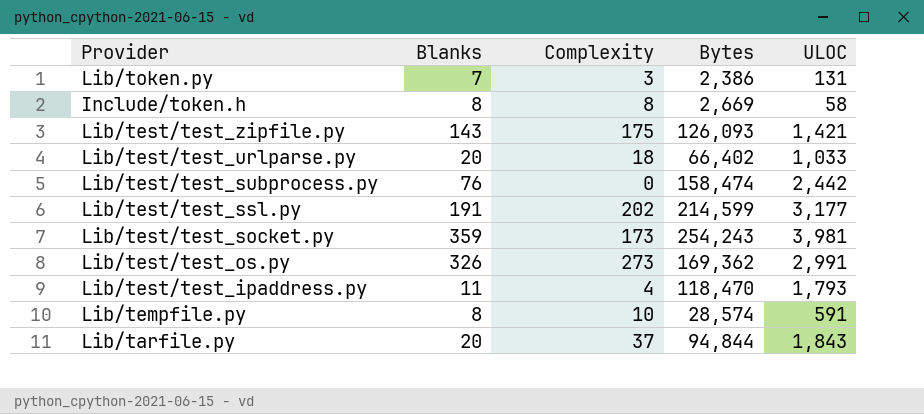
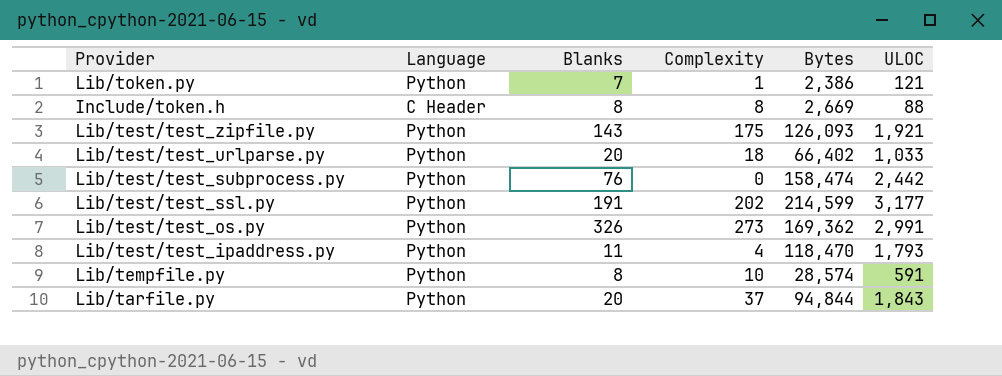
column Language | position: none -> 2
row Lib/test/test_socket.py: 359 | 173 | 254,243 | 3,981 -> none
Lib/token.py | Complexity: 3 -> 1
Lib/token.py | ULOC: 131 -> 121
Include/token.h | ULOC: 58 -> 88
Lib/test/test_zipfile.py | ULOC: 1,421 -> 1,921

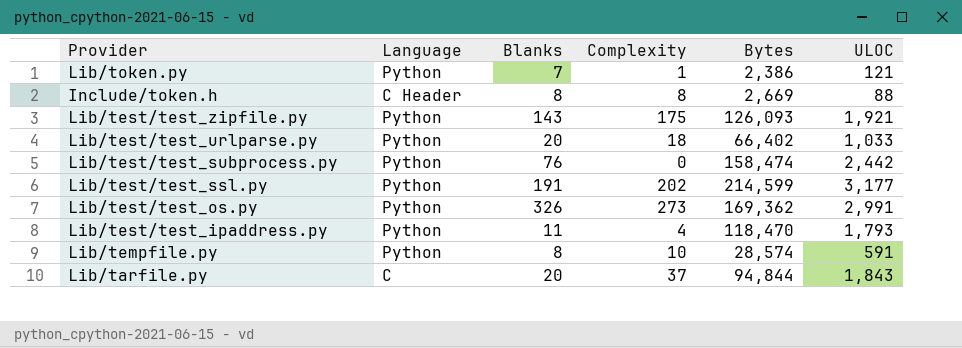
Lib/tarfile.py | Language: Python -> C

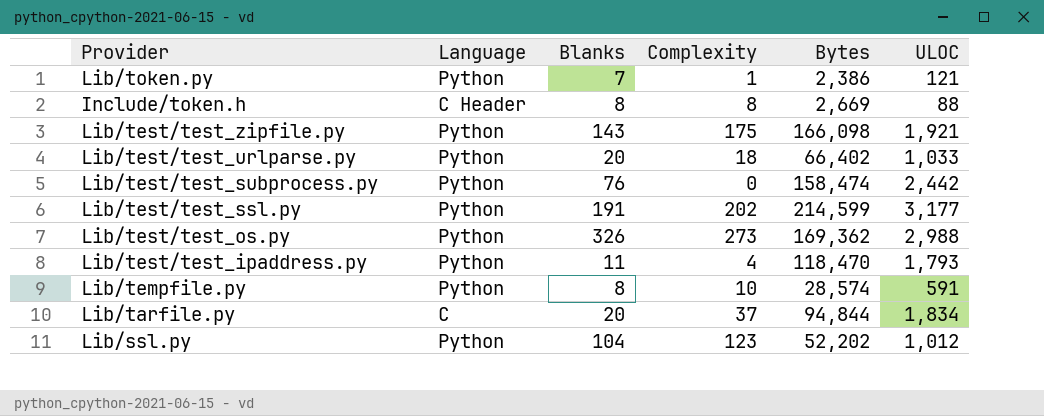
Lib/test/test_zipfile.py | Bytes: 126,093 -> 166,098
Lib/test/test_os.py | ULOC: 2,991 -> 2,988
Lib/tarfile.py | ULOC: 1,843 -> 1,834
row Lib/ssl.py: none -> Python | 104 | 123 | 52,202 | 1,012

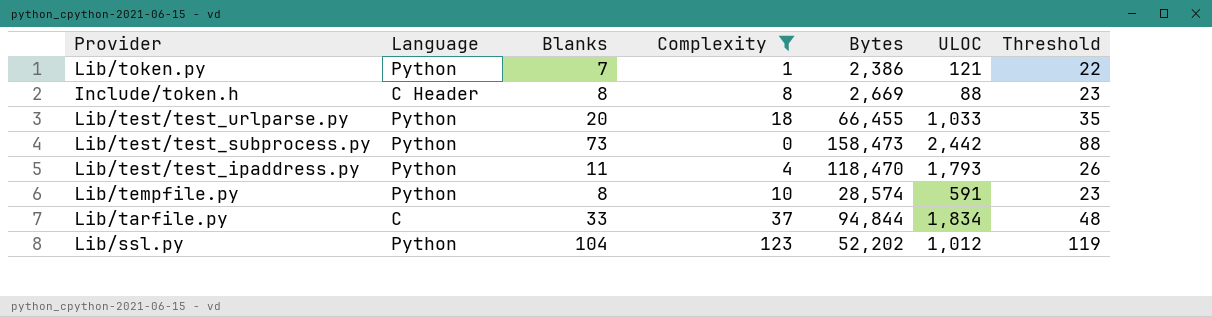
filter: none -> Complexity <= 123
column Threshold | formula: none -> [Blanks] + 15
Lib/test/test_urlparse.py | Bytes: 66,402 -> 66,455
Lib/test/test_subprocess.py | Blanks: 76 -> 73
Lib/test/test_subprocess.py | Bytes: 158,474 -> 158,473
Lib/tarfile.py | Blanks: 20 -> 33

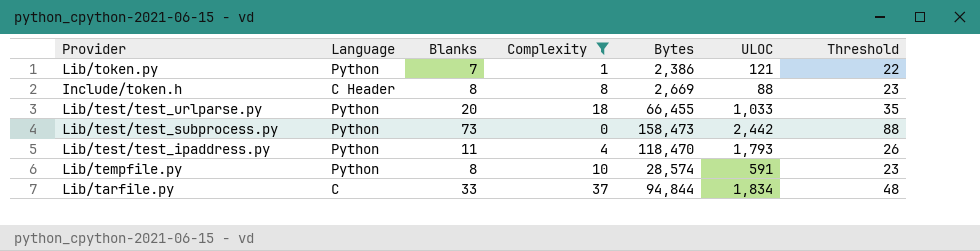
row Lib/ssl.py: Python | 104 | 123 | 52,202 | 1,012 | 119 -> none

